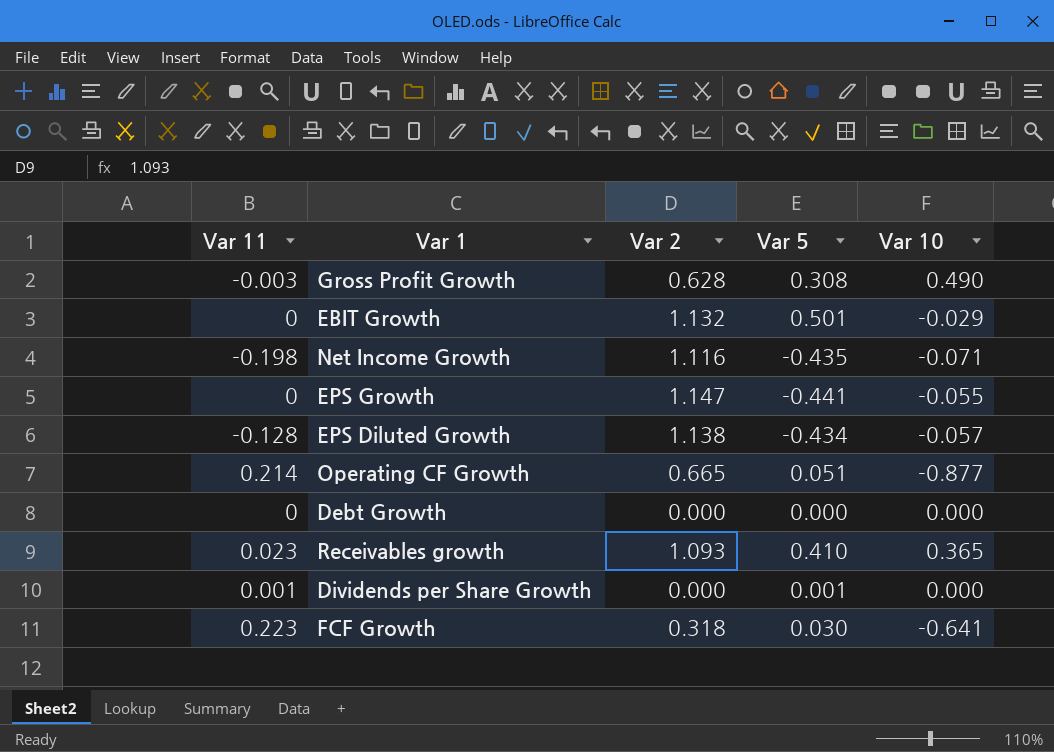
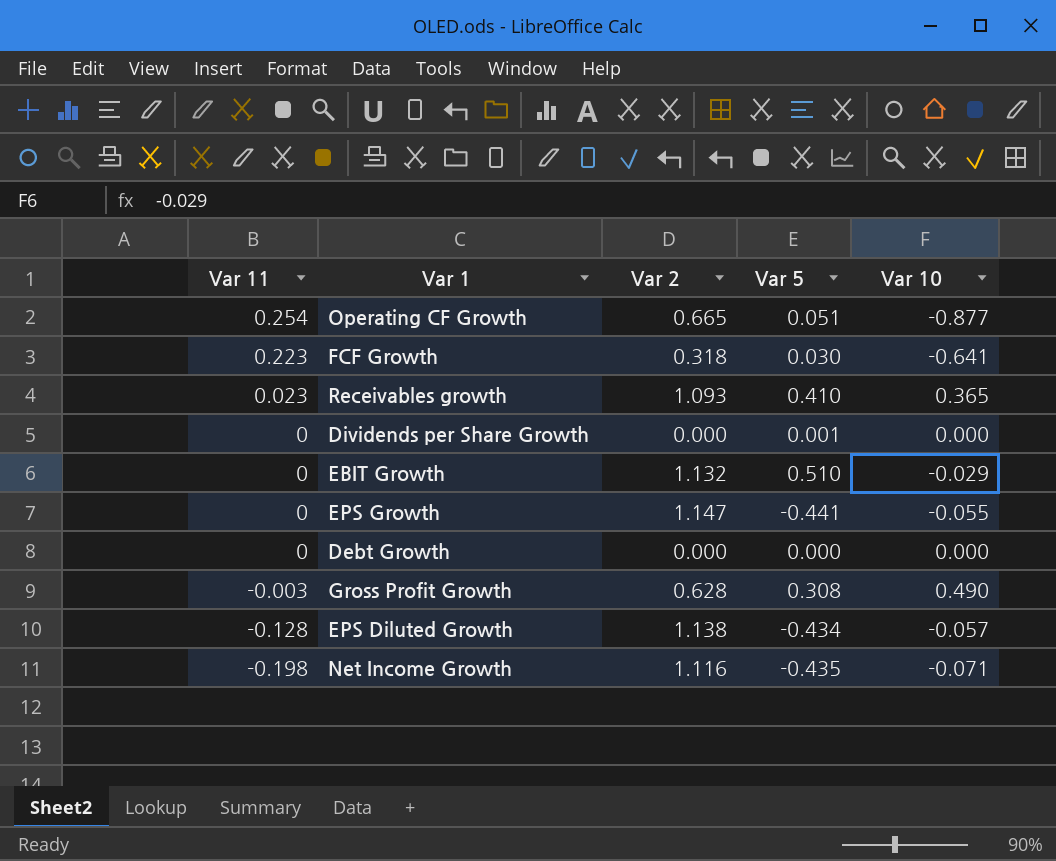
row order: none -> Var 11 descending
Operating CF Growth | Var 11: 0.214 -> 0.254
Dividends per Share Growth | Var 11: 0.001 -> 0
EBIT Growth | Var 5: 0.501 -> 0.510

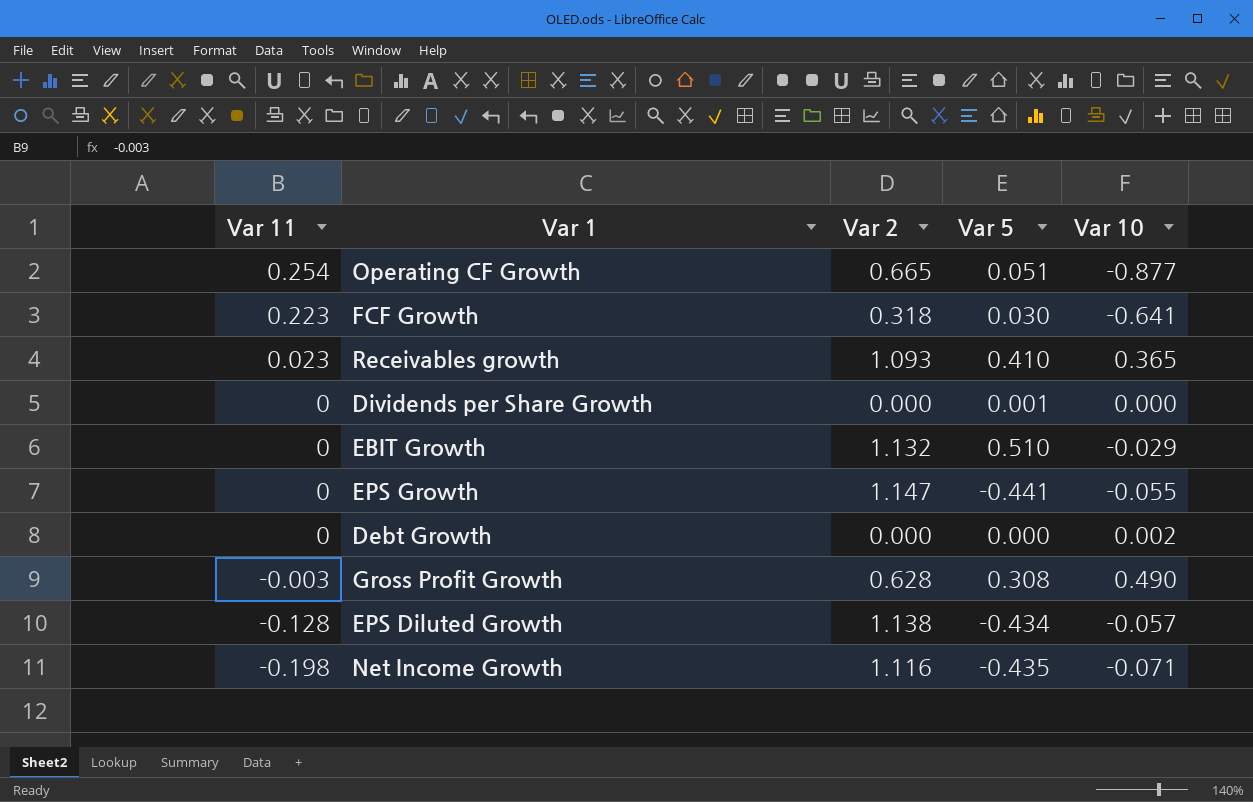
Debt Growth | Var 10: 0.000 -> 0.002

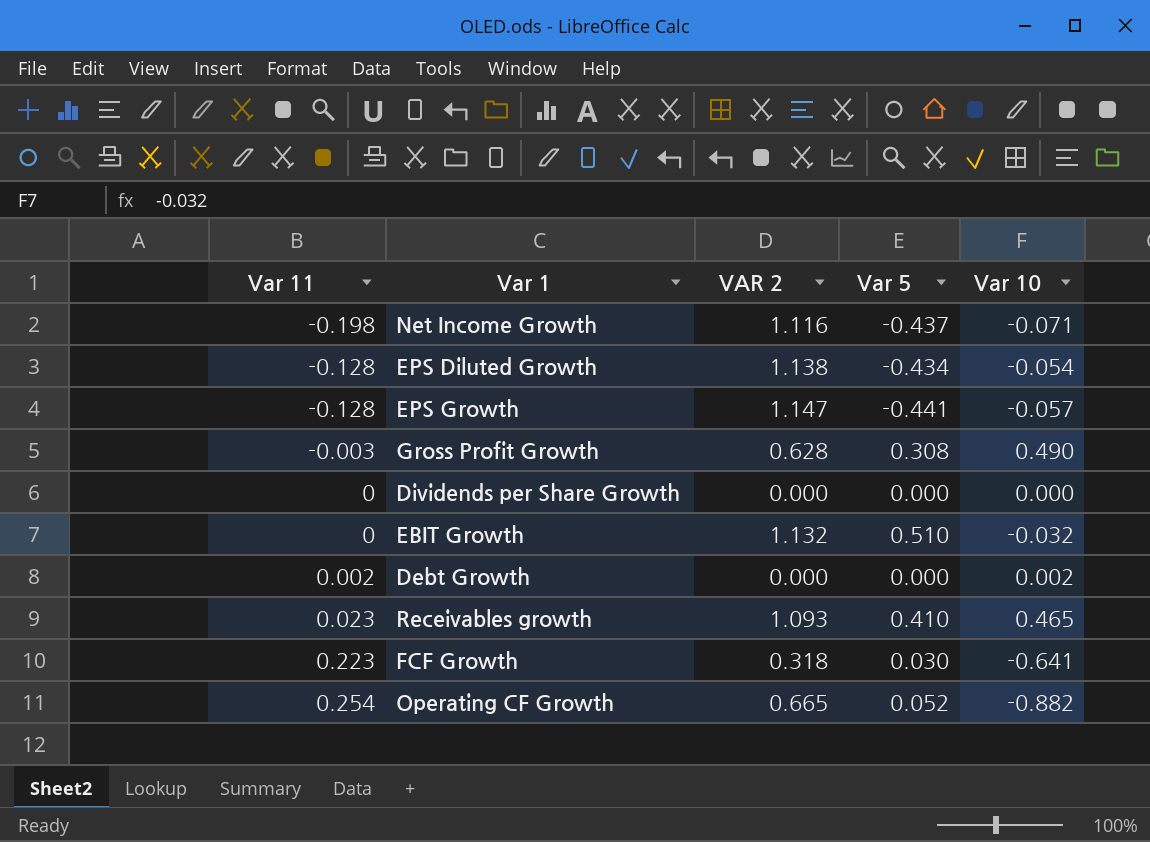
row order: Var 11 descending -> Var 11 ascending
column name: Var 2 -> VAR 2
Net Income Growth | Var 5: -0.435 -> -0.437
EPS Diluted Growth | Var 10: -0.057 -> -0.054
EPS Growth | Var 11: 0 -> -0.128
EPS Growth | Var 10: -0.055 -> -0.057
Dividends per Share Growth | Var 5: 0.001 -> 0.000
EBIT Growth | Var 10: -0.029 -> -0.032
Debt Growth | Var 11: 0 -> 0.002
Receivables growth | Var 10: 0.365 -> 0.465
Operating CF Growth | Var 5: 0.051 -> 0.052
Operating CF Growth | Var 10: -0.877 -> -0.882

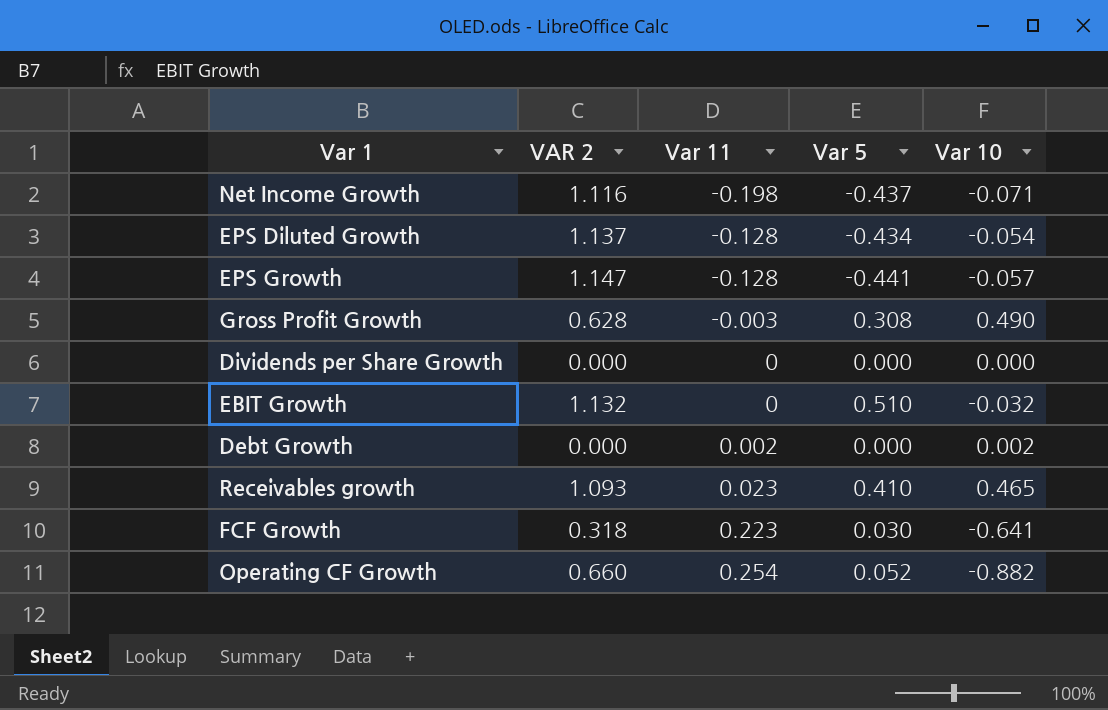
column Var 11 | position: 1 -> 3
EPS Diluted Growth | VAR 2: 1.138 -> 1.137
Operating CF Growth | VAR 2: 0.665 -> 0.660

